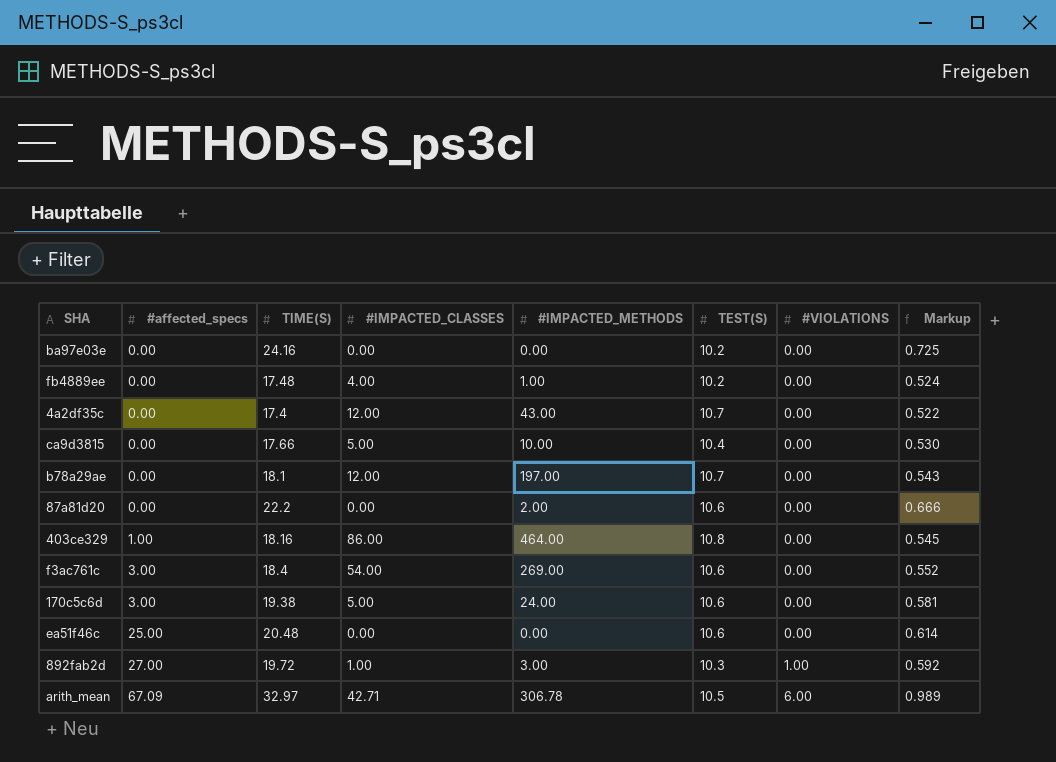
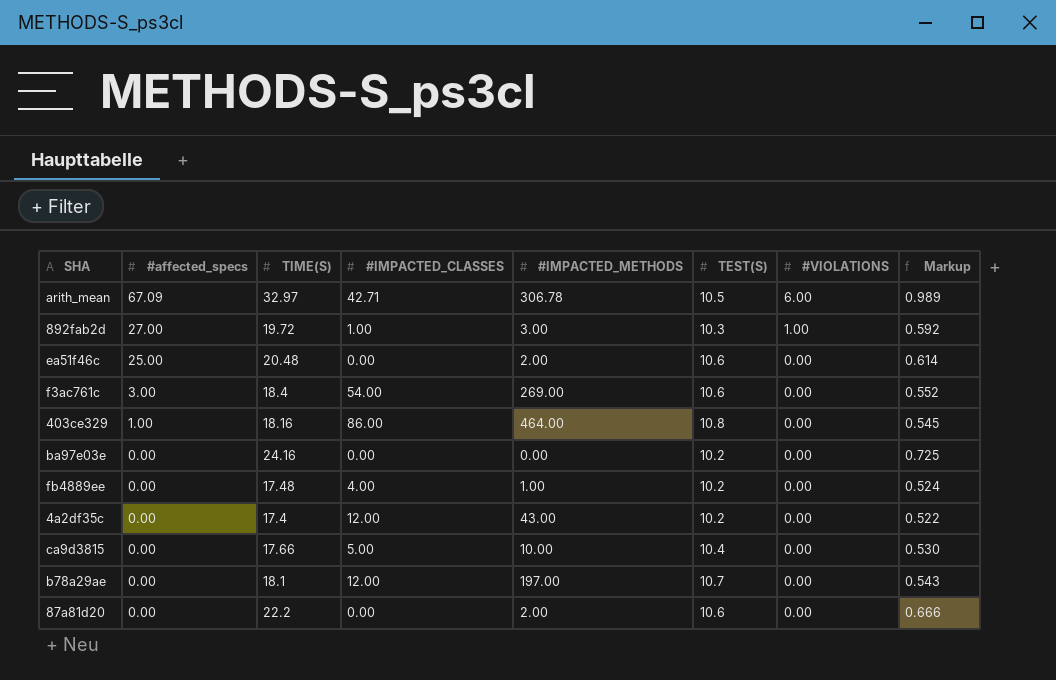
row order: #affected_specs ascending -> #affected_specs descending
row 170c5c6d: 3.00 | 19.38 | 5.00 | 24.00 | 10.6 | 0.00 | 0.581 -> none
ea51f46c | #IMPACTED_METHODS: 0.00 -> 2.00
4a2df35c | TEST(S): 10.7 -> 10.2

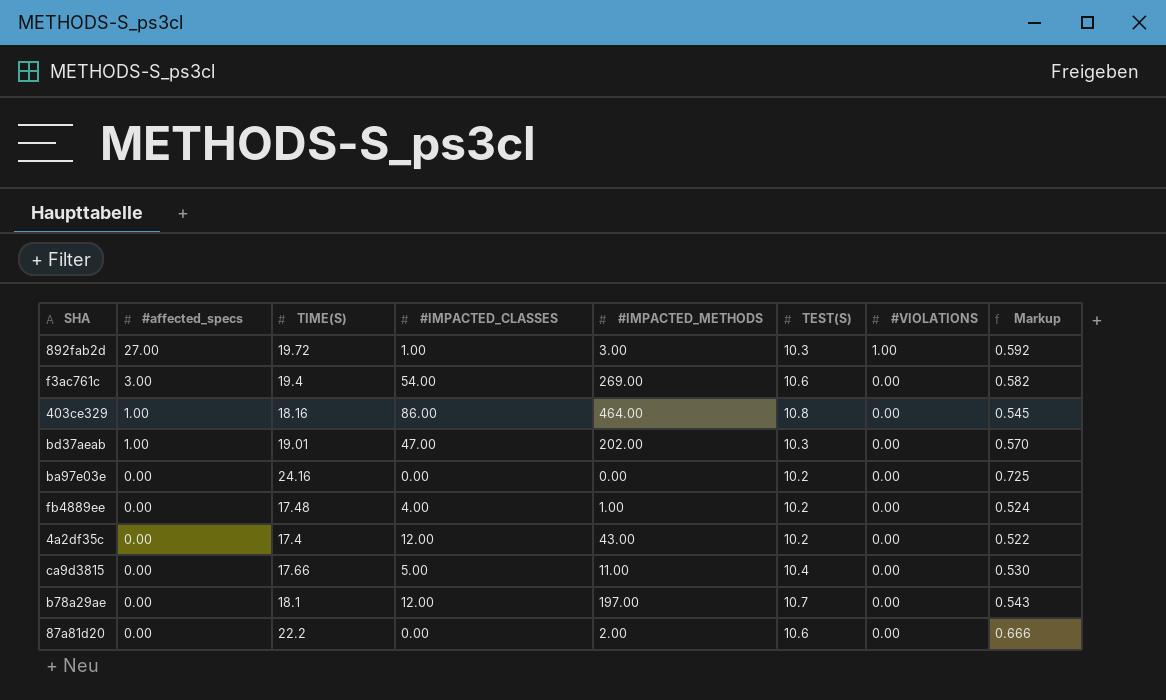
row arith_mean: 67.09 | 32.97 | 42.71 | 306.78 | 10.5 | 6.00 | 0.989 -> none
row ea51f46c: 25.00 | 20.48 | 0.00 | 2.00 | 10.6 | 0.00 | 0.614 -> none
f3ac761c | TIME(S): 18.4 -> 19.4
f3ac761c | Markup: 0.552 -> 0.582
row bd37aeab: none -> 1.00 | 19.01 | 47.00 | 202.00 | 10.3 | 0.00 | 0.570
ca9d3815 | #IMPACTED_METHODS: 10.00 -> 11.00

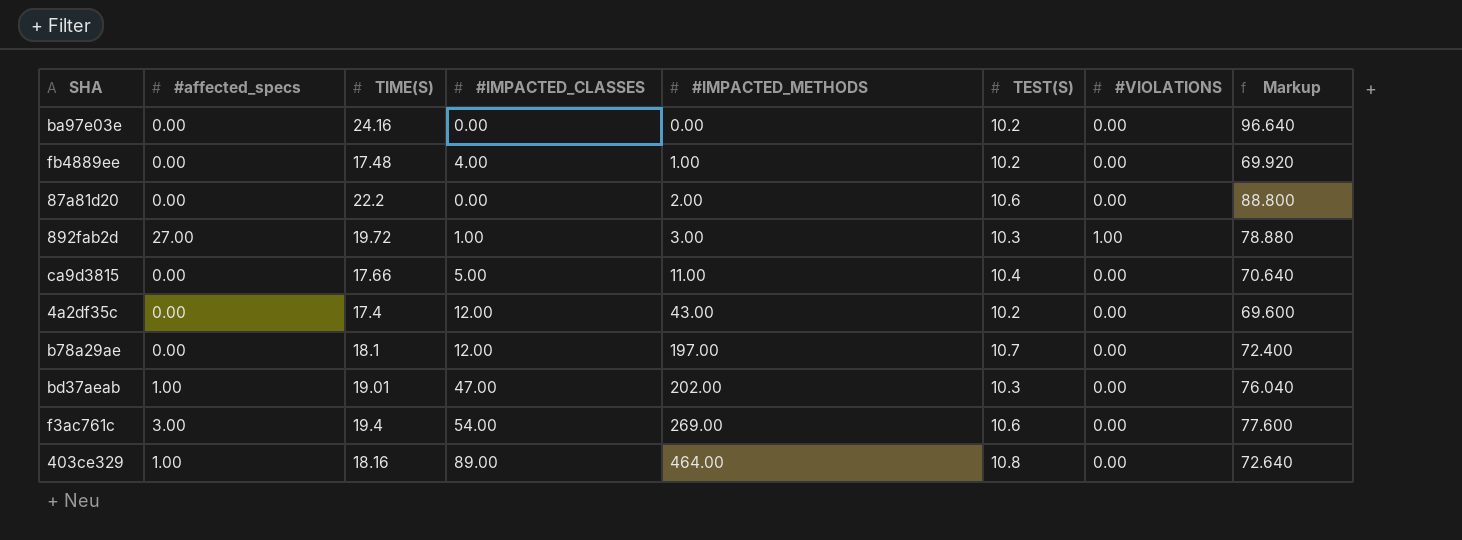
row order: #affected_specs descending -> #IMPACTED_METHODS ascending
column Markup | formula: [TIME(S)] * 0.03 -> [TIME(S)] * 4
403ce329 | #IMPACTED_CLASSES: 86.00 -> 89.00

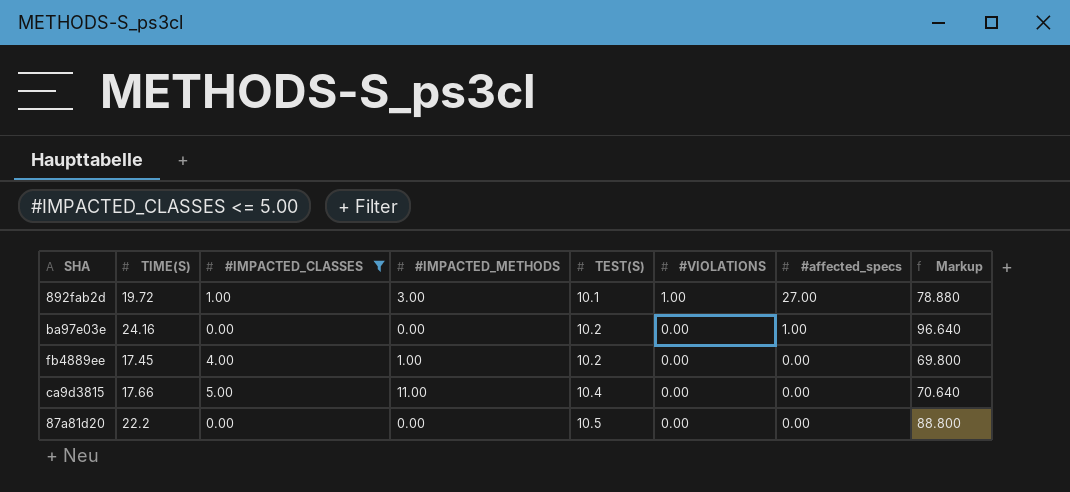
filter: none -> #IMPACTED_CLASSES <= 5.00
row order: #IMPACTED_METHODS ascending -> TEST(S) ascending
column #affected_specs | position: 2 -> 7
892fab2d | TEST(S): 10.3 -> 10.1
ba97e03e | #affected_specs: 0.00 -> 1.00
fb4889ee | TIME(S): 17.48 -> 17.45
fb4889ee | Markup: 69.920 -> 69.800
87a81d20 | #IMPACTED_METHODS: 2.00 -> 0.00
87a81d20 | TEST(S): 10.6 -> 10.5

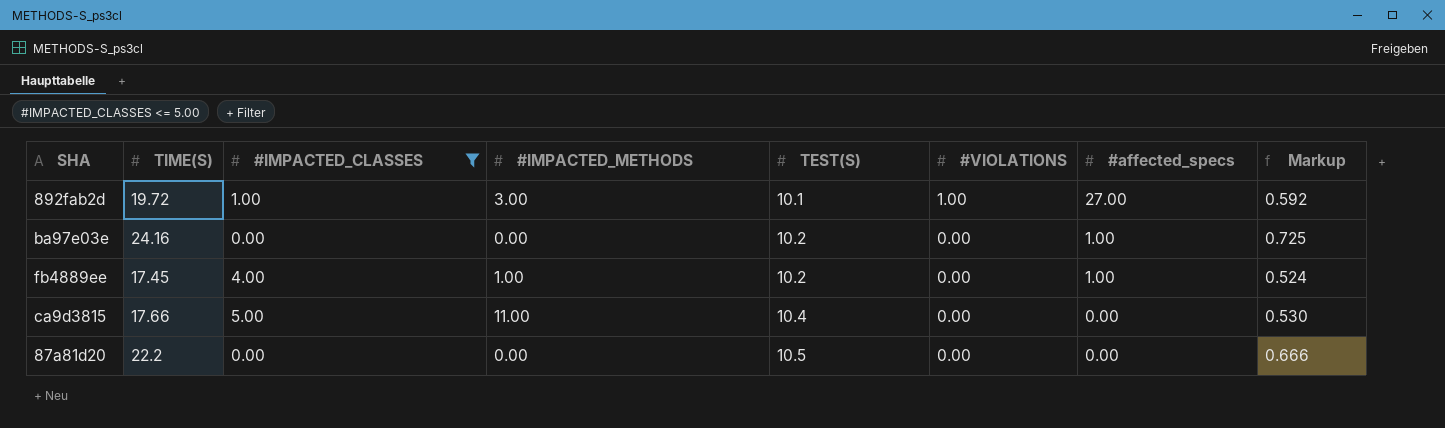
column Markup | formula: [TIME(S)] * 4 -> [TIME(S)] * 0.03
fb4889ee | #affected_specs: 0.00 -> 1.00

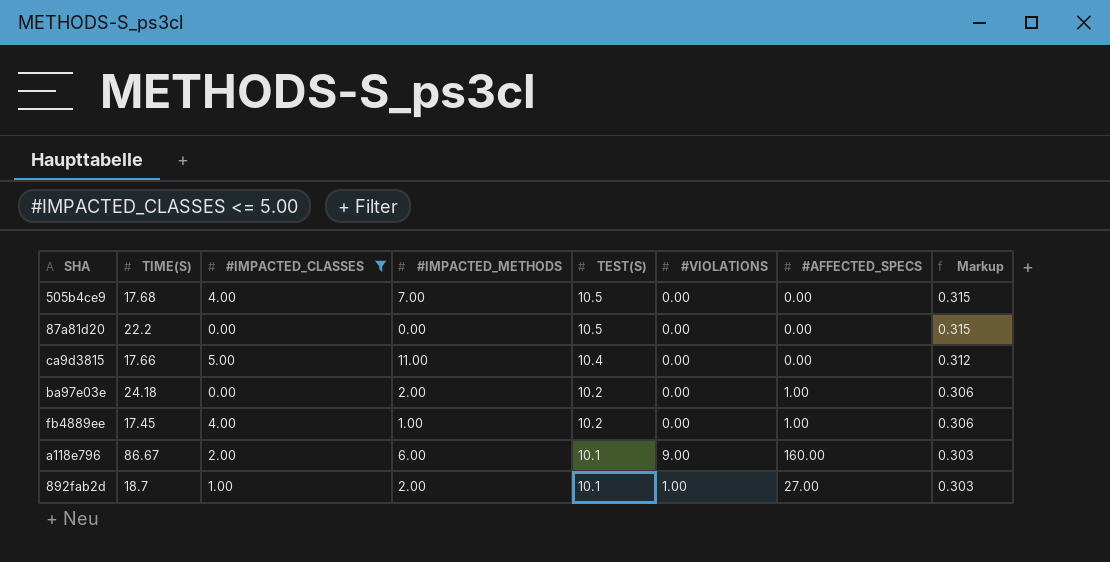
row order: TEST(S) ascending -> TEST(S) descending
column name: #affected_specs -> #AFFECTED_SPECS
column Markup | formula: [TIME(S)] * 0.03 -> [TEST(S)] * 0.03
row 505b4ce9: none -> 17.68 | 4.00 | 7.00 | 10.5 | 0.00 | 0.00 | 0.315
ba97e03e | TIME(S): 24.16 -> 24.18
ba97e03e | #IMPACTED_METHODS: 0.00 -> 2.00
row a118e796: none -> 86.67 | 2.00 | 6.00 | 10.1 | 9.00 | 160.00 | 0.303
892fab2d | TIME(S): 19.72 -> 18.7
892fab2d | #IMPACTED_METHODS: 3.00 -> 2.00

